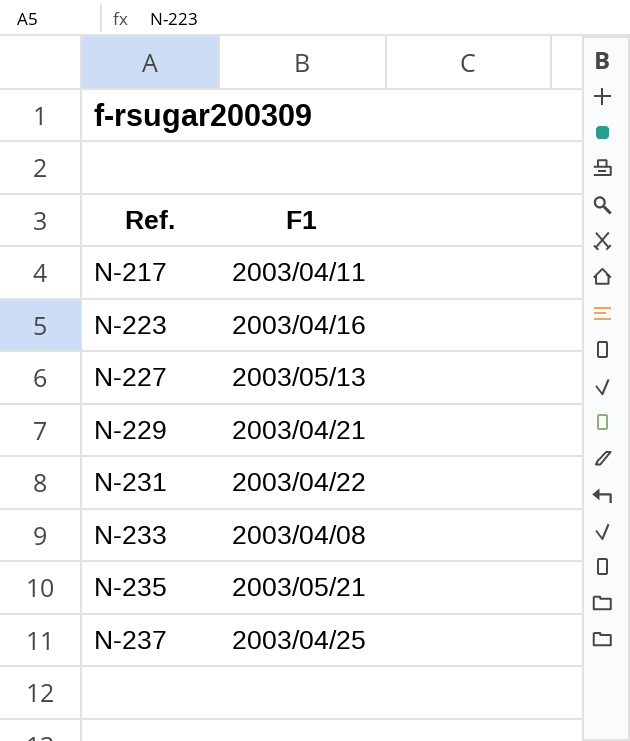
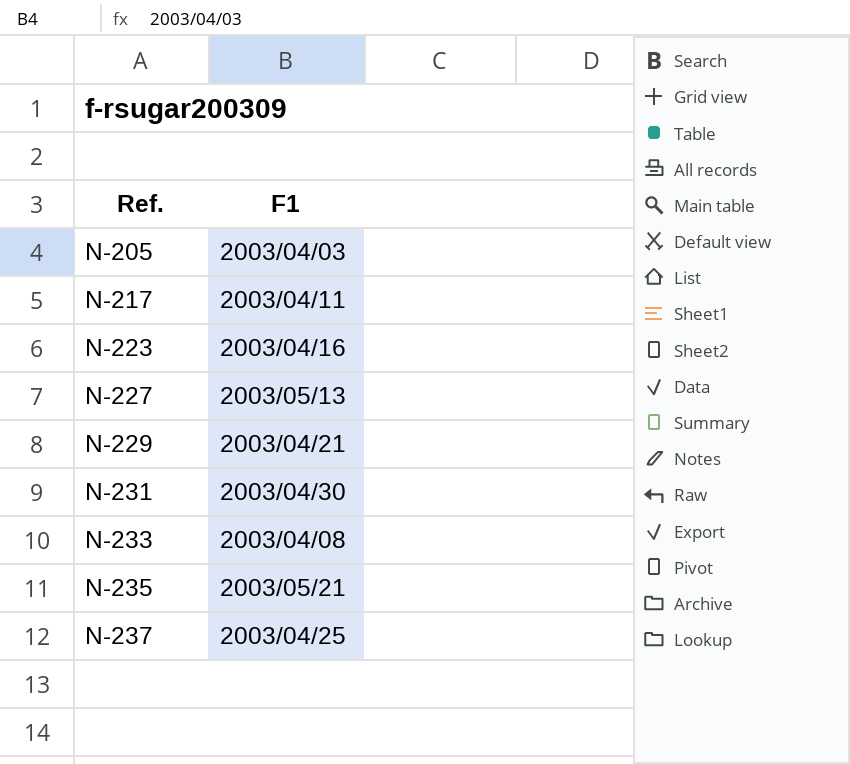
row N-205: none -> 2003/04/03
N-231 | F1: 2003/04/22 -> 2003/04/30

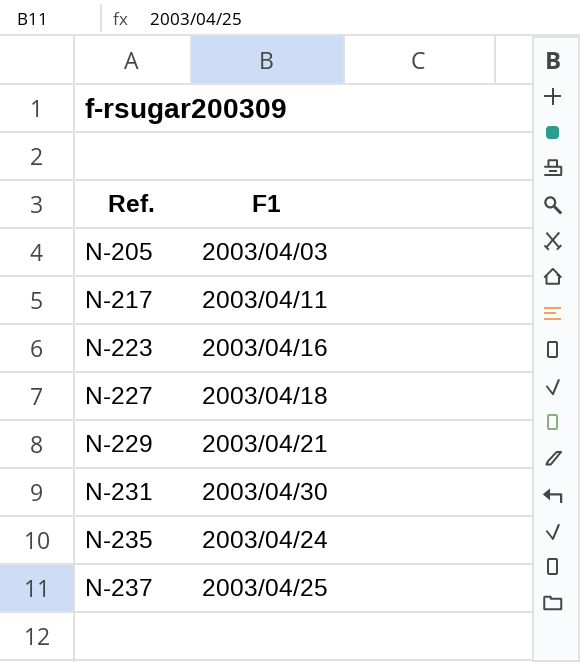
row N-233: 2003/04/08 -> none
N-227 | F1: 2003/05/13 -> 2003/04/18
N-235 | F1: 2003/05/21 -> 2003/04/24

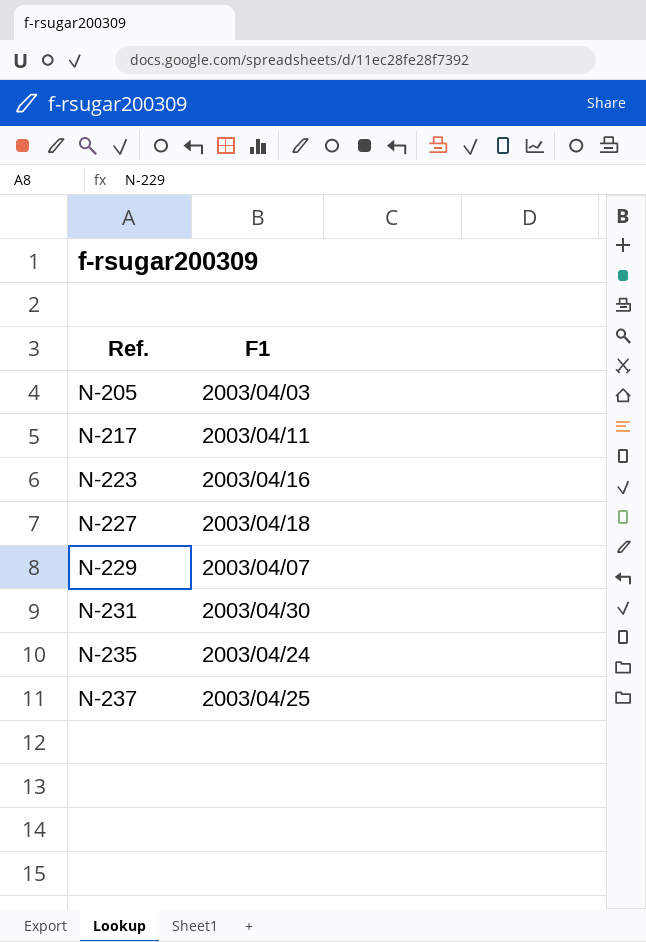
N-229 | F1: 2003/04/21 -> 2003/04/07

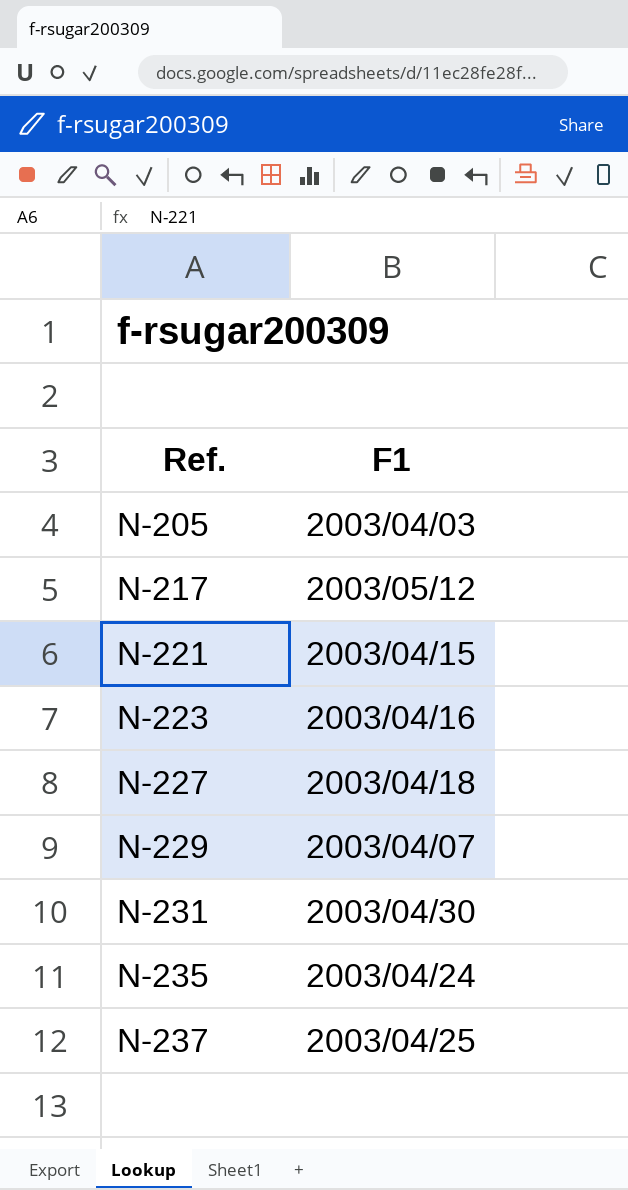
N-217 | F1: 2003/04/11 -> 2003/05/12
row N-221: none -> 2003/04/15

